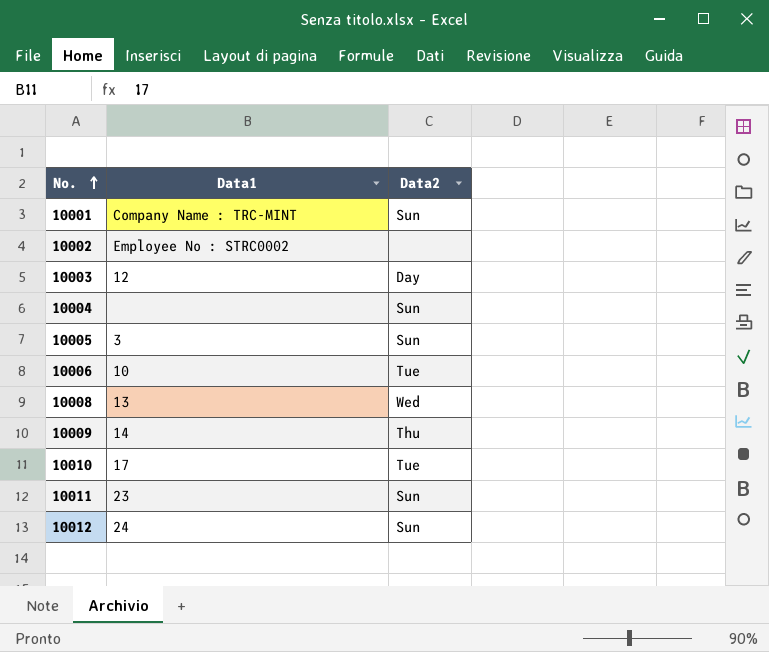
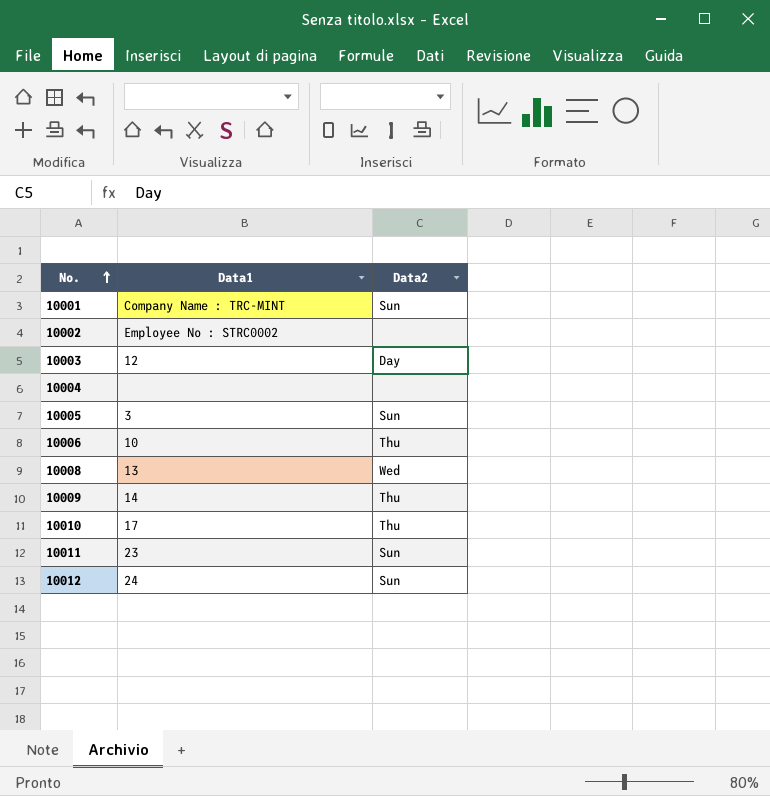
10004 | Data2: Sun -> none
10006 | Data2: Tue -> Thu
10010 | Data2: Tue -> Thu

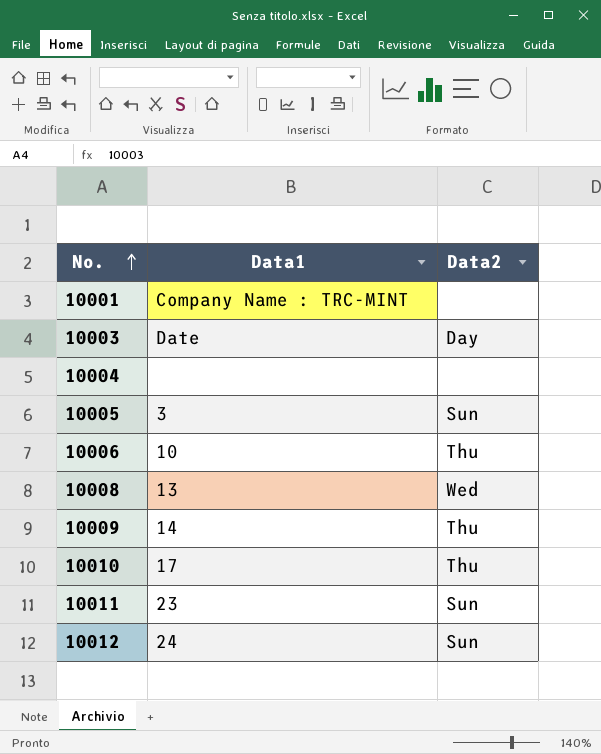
row 10002: Employee No : STRC0002 | none -> none
10001 | Data2: Sun -> none
10003 | Data1: 12 -> Date

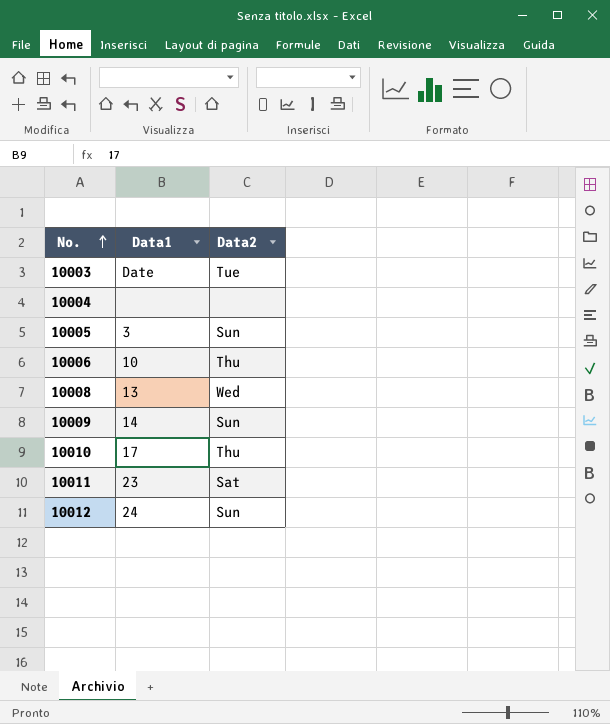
row 10001: Company Name : TRC-MINT | none -> none
10003 | Data2: Day -> Tue
10009 | Data2: Thu -> Sun
10011 | Data2: Sun -> Sat

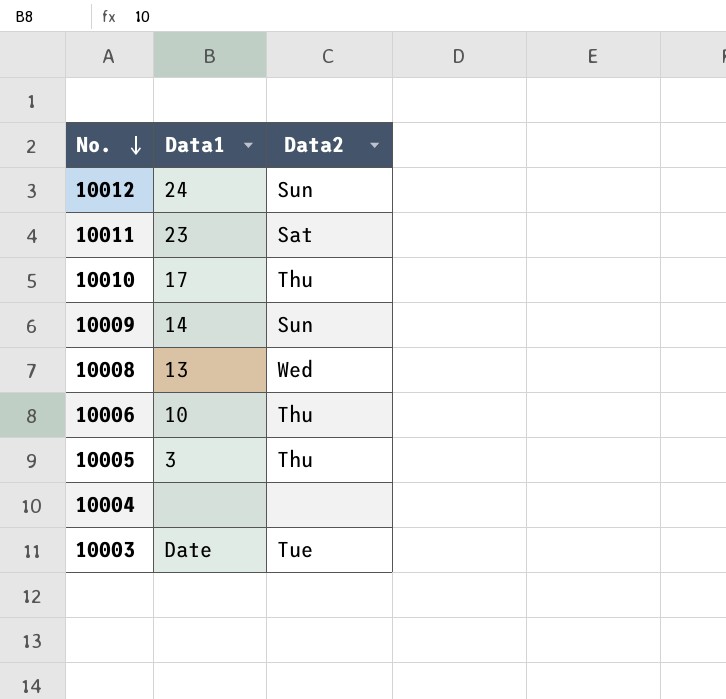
row order: No. ascending -> No. descending
10005 | Data2: Sun -> Thu

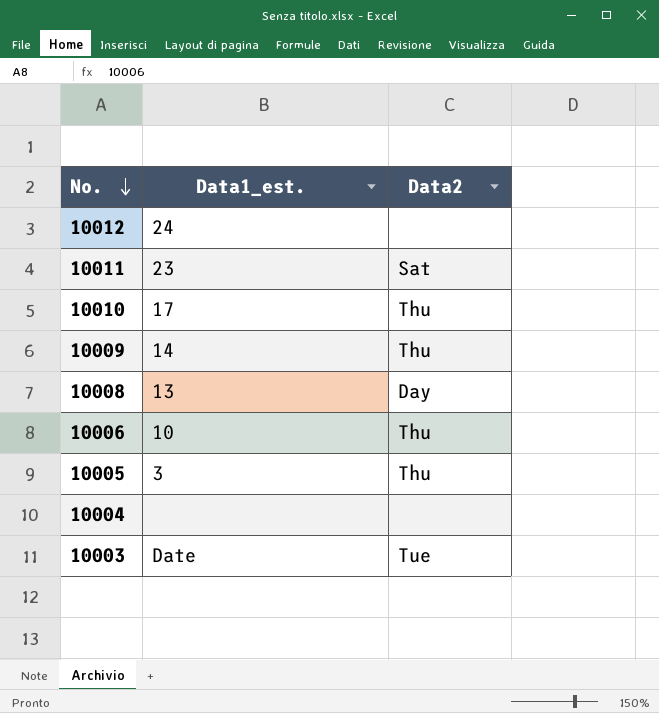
column name: Data1 -> Data1_est.
10012 | Data2: Sun -> none
10009 | Data2: Sun -> Thu
10008 | Data2: Wed -> Day

